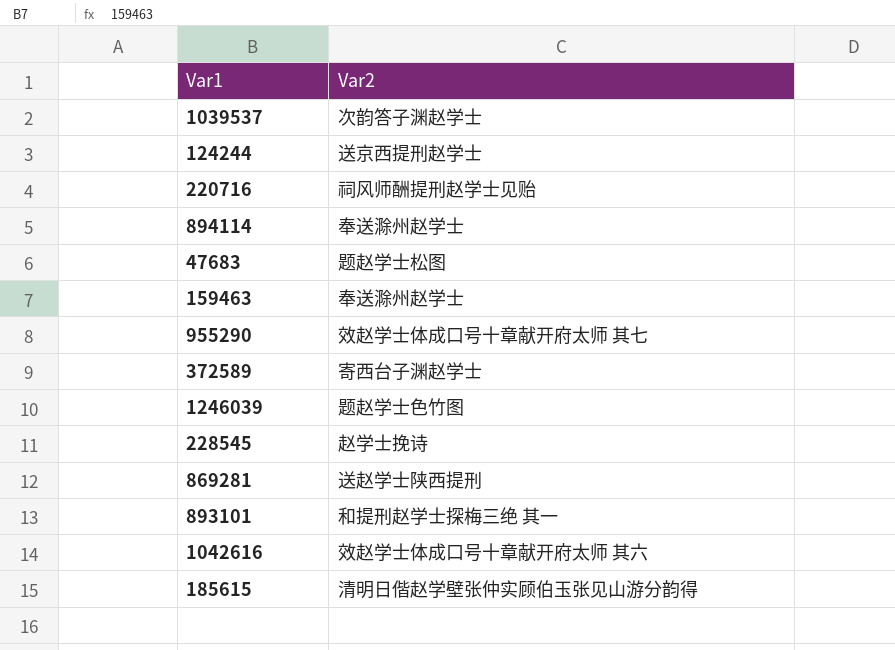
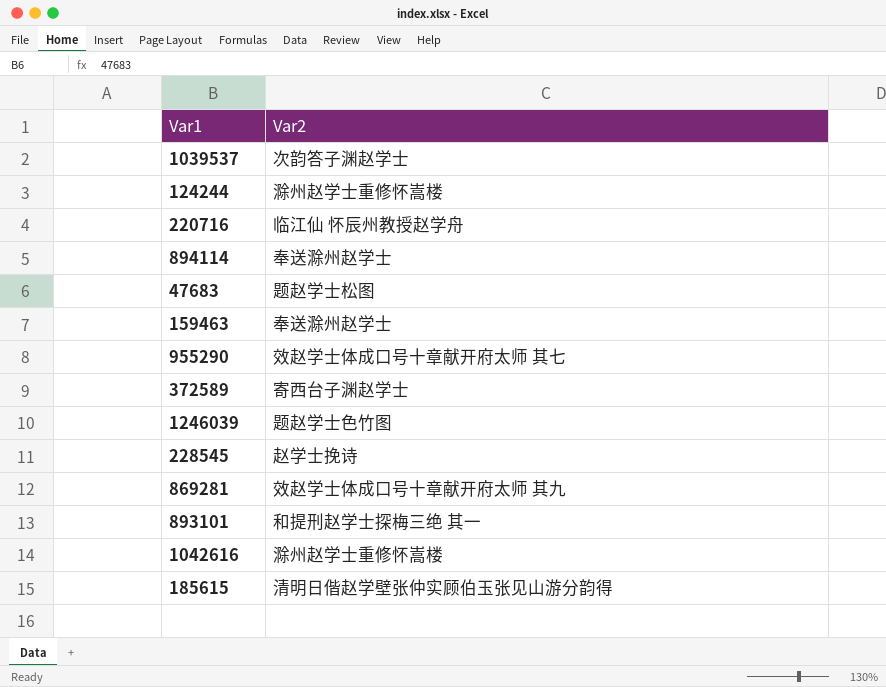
124244 | Var2: 送京西提刑赵学士 -> 滁州赵学士重修怀嵩楼
220716 | Var2: 祠风师酬提刑赵学士见贻 -> 临江仙 怀辰州教授赵学舟
869281 | Var2: 送赵学士陕西提刑 -> 效赵学士体成口号十章献开府太师 其九
1042616 | Var2: 效赵学士体成口号十章献开府太师 其六 -> 滁州赵学士重修怀嵩楼

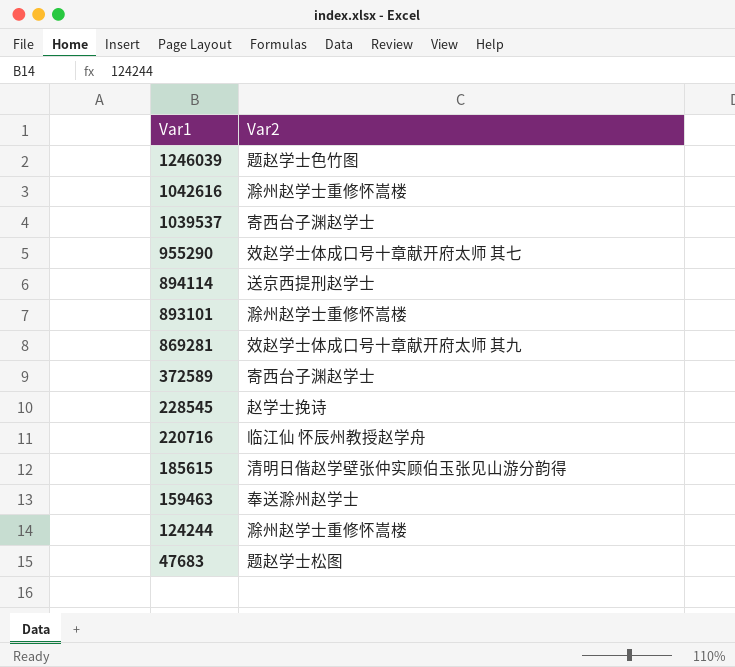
row order: none -> Var1 descending
1039537 | Var2: 次韵答子渊赵学士 -> 寄西台子渊赵学士
894114 | Var2: 奉送滁州赵学士 -> 送京西提刑赵学士
893101 | Var2: 和提刑赵学士探梅三绝 其一 -> 滁州赵学士重修怀嵩楼

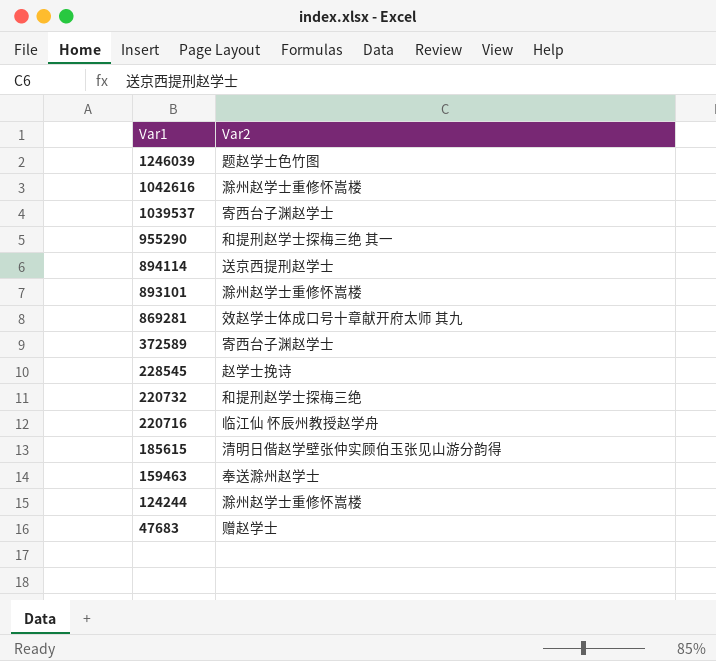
955290 | Var2: 效赵学士体成口号十章献开府太师 其七 -> 和提刑赵学士探梅三绝 其一
row 220732: none -> 和提刑赵学士探梅三绝
47683 | Var2: 题赵学士松图 -> 赠赵学士

